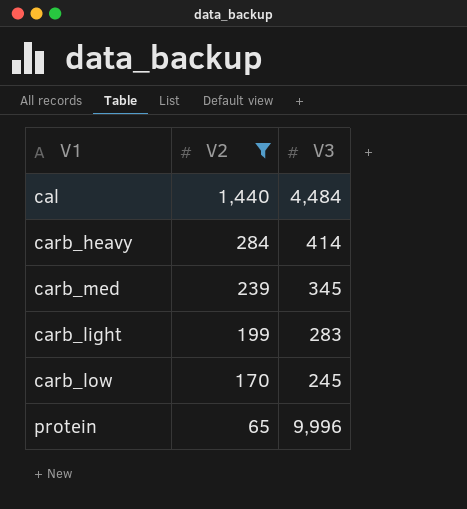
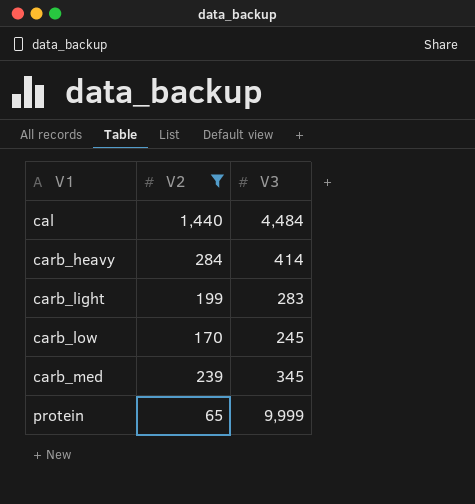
row order: V2 descending -> V1 ascending
protein | V3: 9,996 -> 9,999

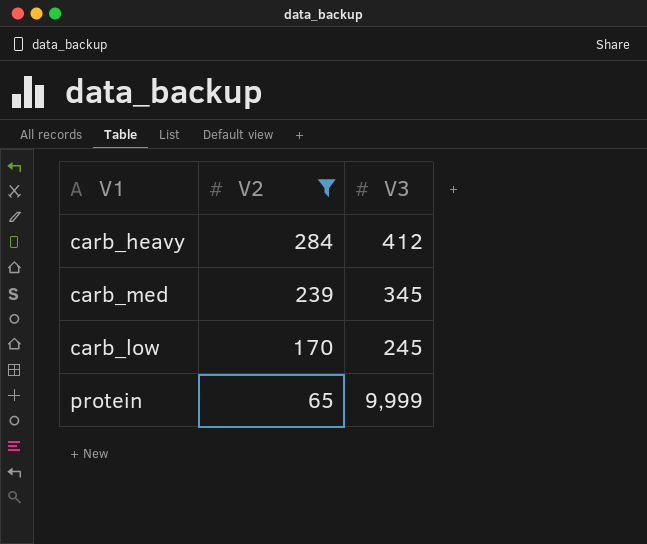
row order: V1 ascending -> V2 descending
row cal: 1,440 | 4,484 -> none
row carb_light: 199 | 283 -> none
carb_heavy | V3: 414 -> 412

